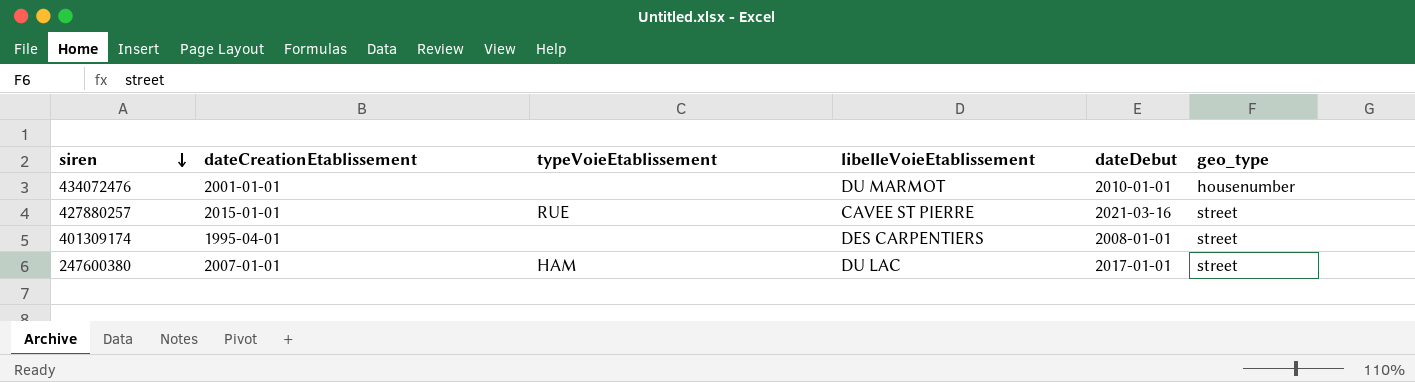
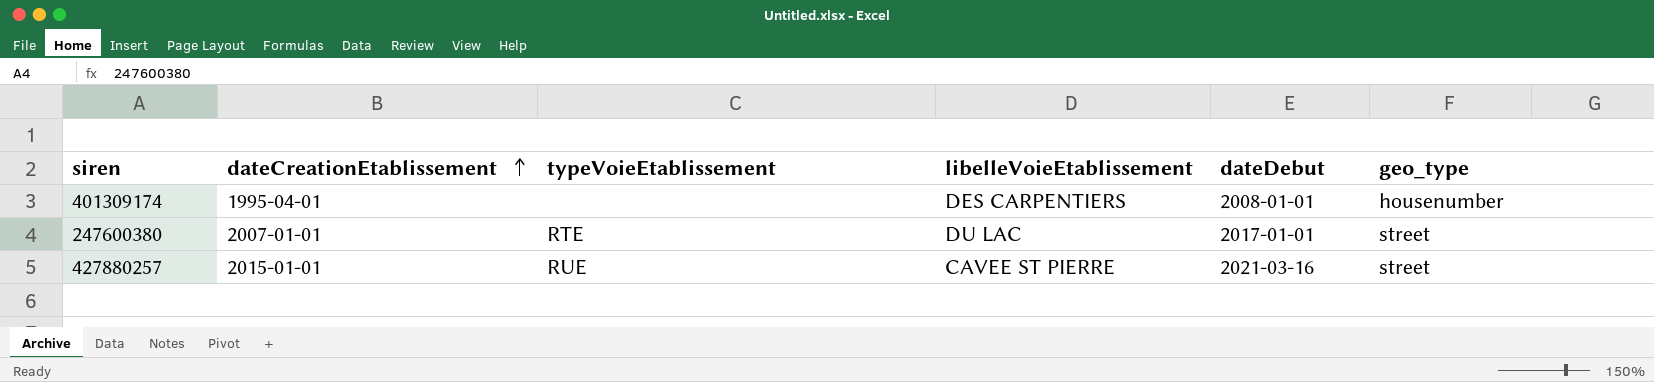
row order: siren descending -> dateCreationEtablissement ascending
row 434072476: 2001-01-01 | none | DU MARMOT | 2010-01-01 | housenumber -> none
401309174 | geo_type: street -> housenumber
247600380 | typeVoieEtablissement: HAM -> RTE

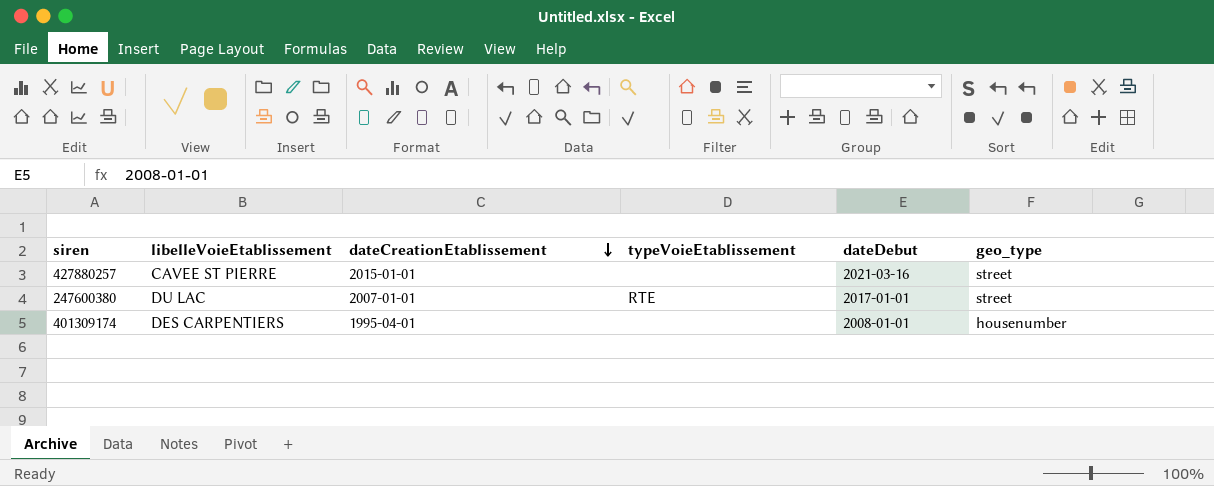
row order: dateCreationEtablissement ascending -> dateCreationEtablissement descending
column libelleVoieEtablissement | position: 4 -> 2
427880257 | typeVoieEtablissement: RUE -> none

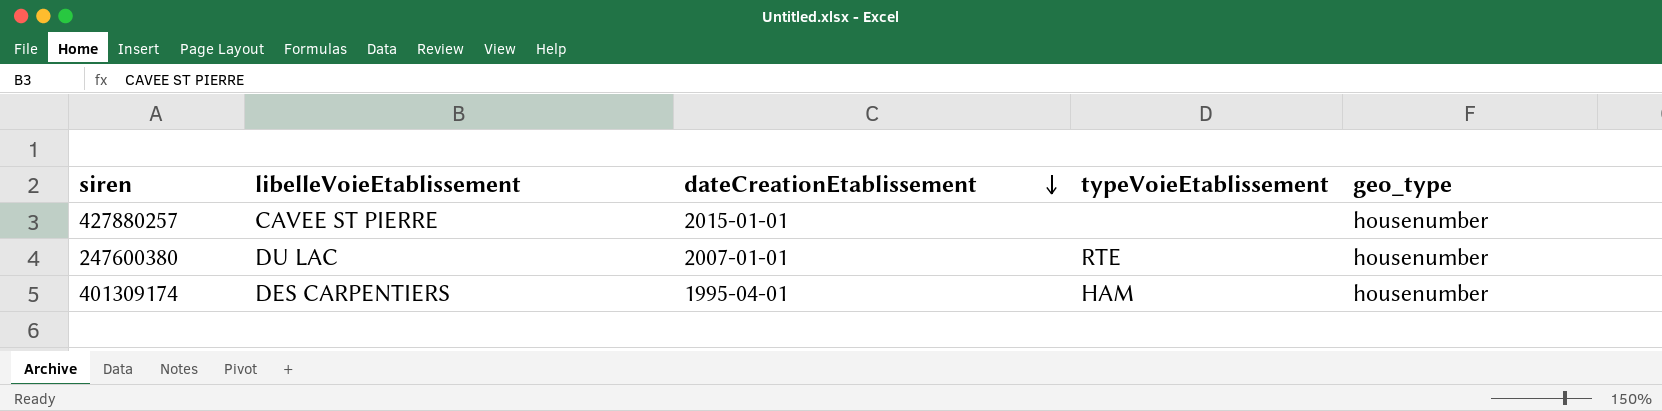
column dateDebut | position: 5 -> none
427880257 | geo_type: street -> housenumber
247600380 | geo_type: street -> housenumber
401309174 | typeVoieEtablissement: none -> HAM

